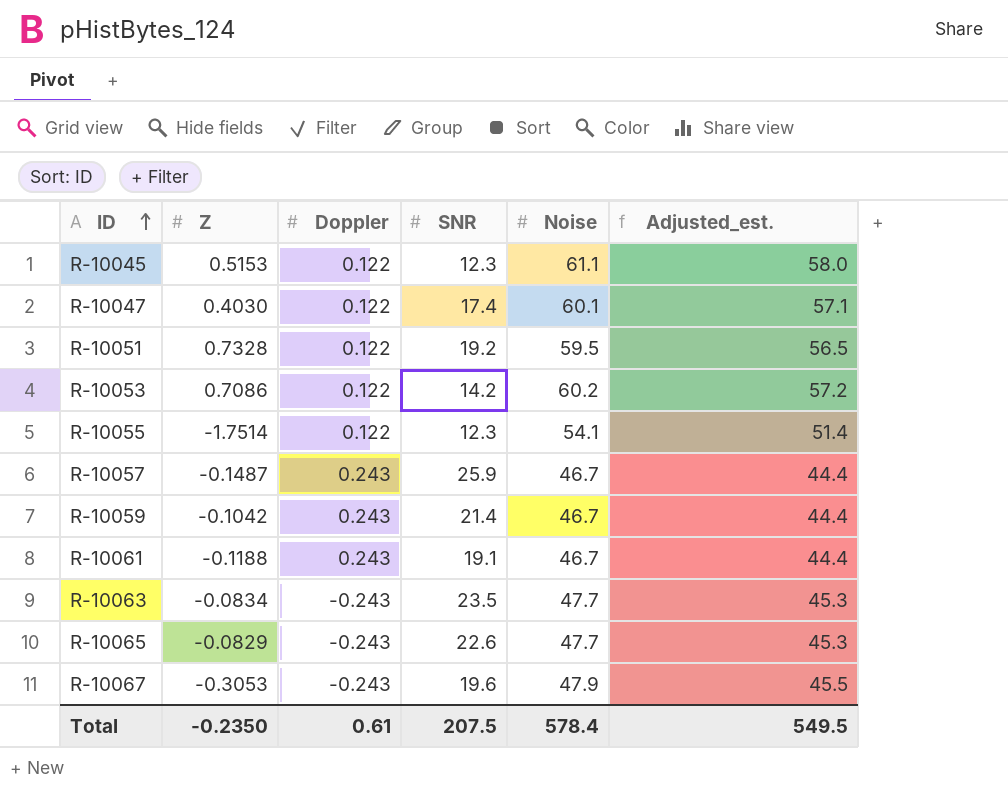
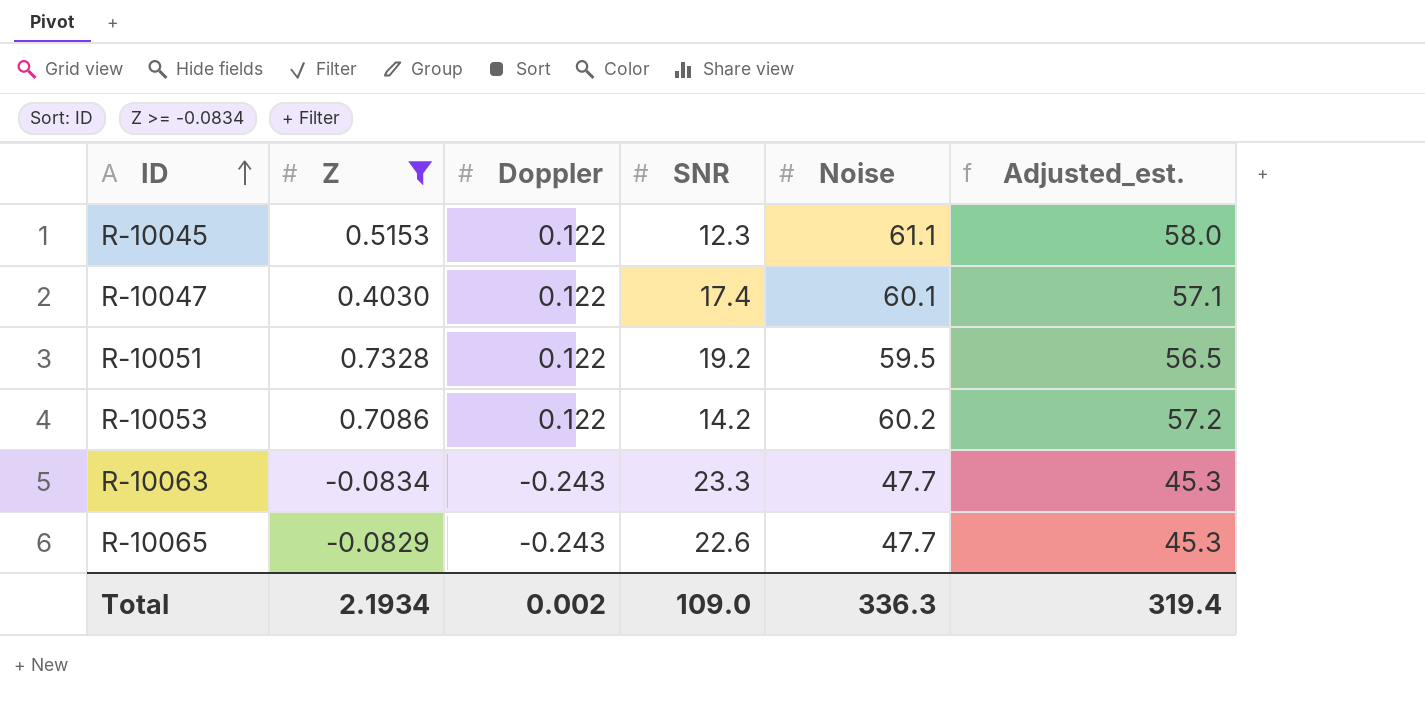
filter: none -> Z >= -0.0834
R-10063 | SNR: 23.5 -> 23.3
Total | Z: -0.2350 -> 2.1934
Total | Doppler: 0.61 -> 0.002
Total | SNR: 207.5 -> 109.0
Total | Noise: 578.4 -> 336.3
Total | Adjusted_est.: 549.5 -> 319.4

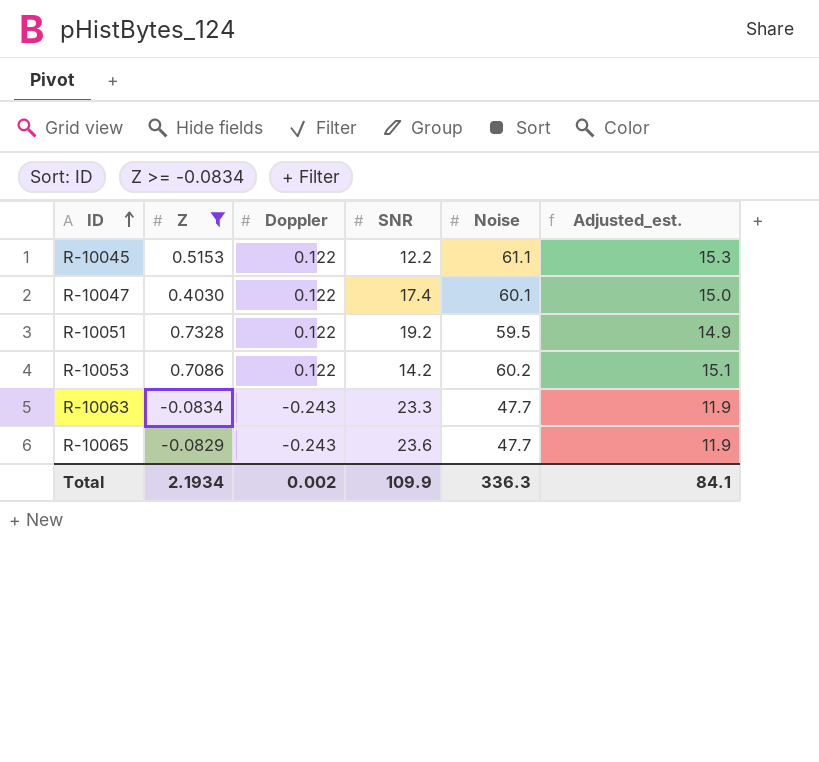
column Adjusted_est. | formula: [Noise] * 0.95 -> [Noise] * 0.25
R-10045 | SNR: 12.3 -> 12.2
R-10065 | SNR: 22.6 -> 23.6
Total | SNR: 109.0 -> 109.9
Total | Adjusted_est.: 319.4 -> 84.1

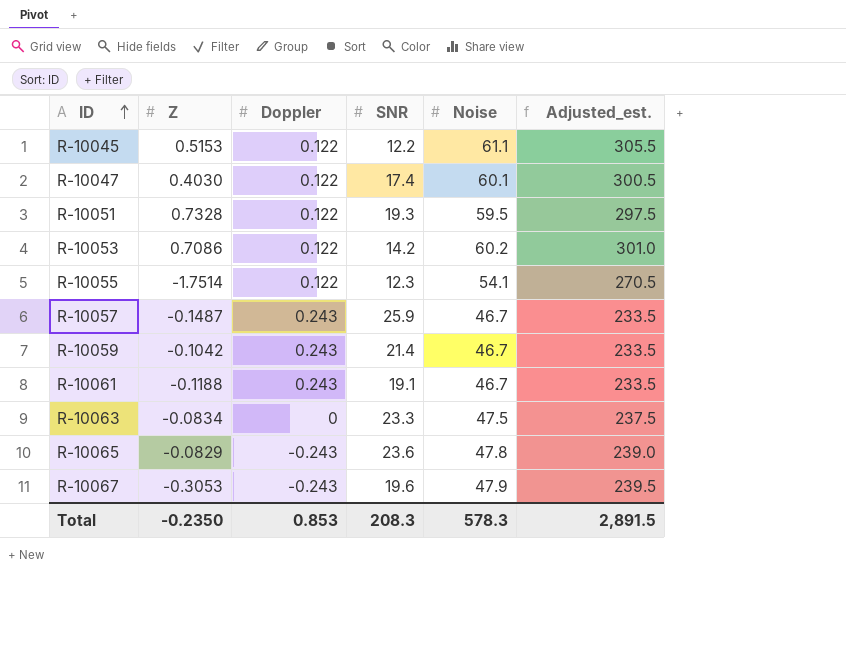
filter: Z >= -0.0834 -> none
column Adjusted_est. | formula: [Noise] * 0.25 -> [Noise] * 5
R-10051 | SNR: 19.2 -> 19.3
R-10063 | Doppler: -0.243 -> 0
R-10063 | Noise: 47.7 -> 47.5
R-10065 | Noise: 47.7 -> 47.8
Total | Z: 2.1934 -> -0.2350
Total | Doppler: 0.002 -> 0.853
Total | SNR: 109.9 -> 208.3
Total | Noise: 336.3 -> 578.3
Total | Adjusted_est.: 84.1 -> 2,891.5

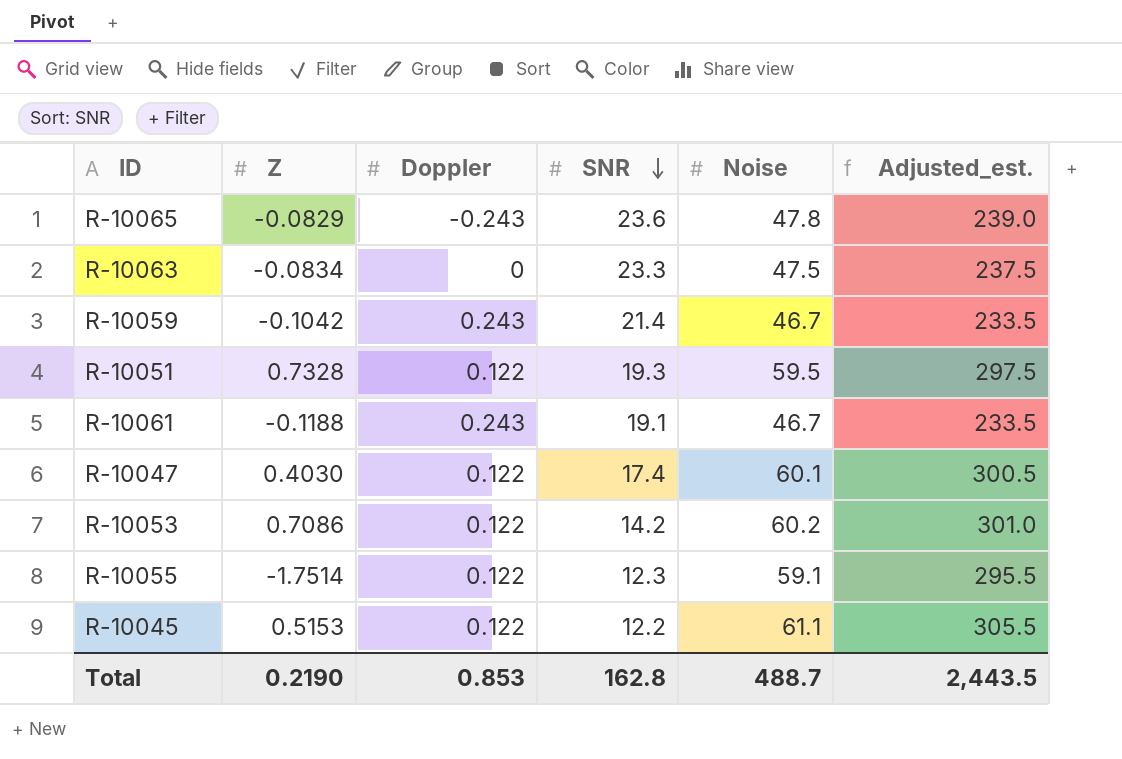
row order: ID ascending -> SNR descending
row R-10057: -0.1487 | 0.243 | 25.9 | 46.7 | 233.5 -> none
row R-10067: -0.3053 | -0.243 | 19.6 | 47.9 | 239.5 -> none
R-10055 | Noise: 54.1 -> 59.1
R-10055 | Adjusted_est.: 270.5 -> 295.5
Total | Z: -0.2350 -> 0.2190
Total | SNR: 208.3 -> 162.8
Total | Noise: 578.3 -> 488.7
Total | Adjusted_est.: 2,891.5 -> 2,443.5

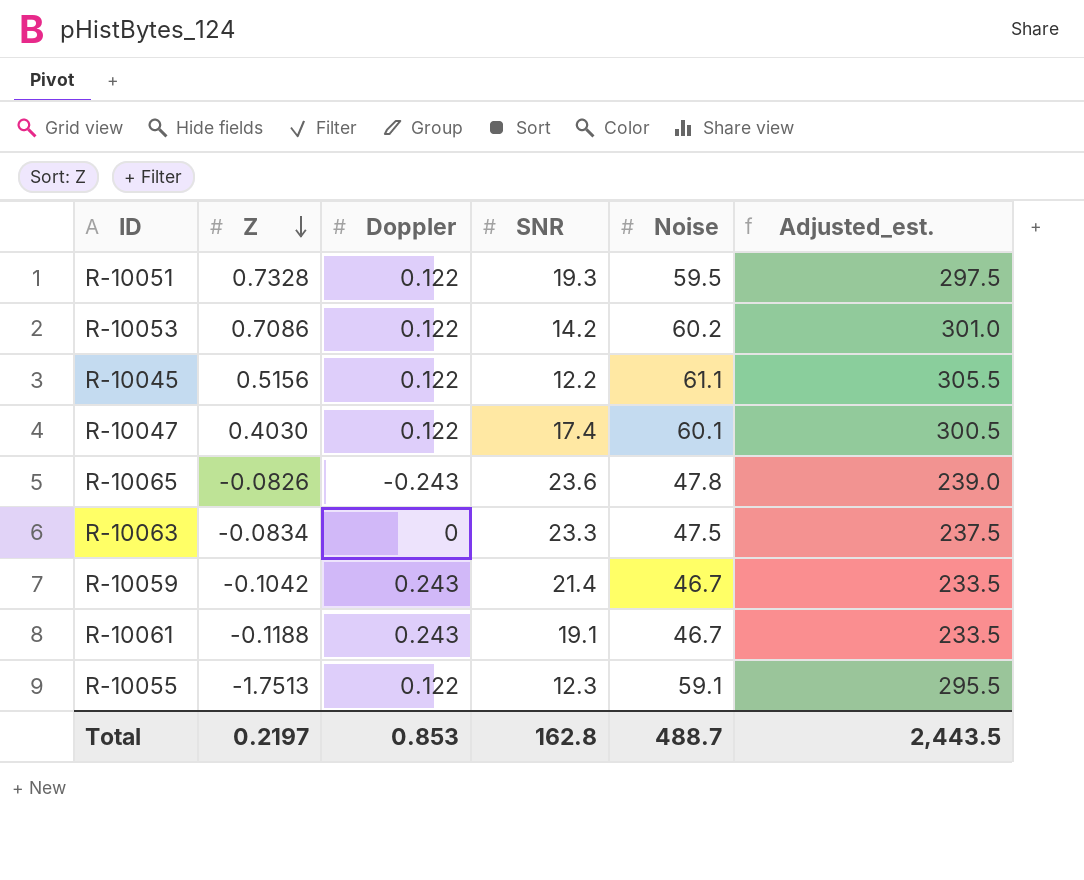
row order: SNR descending -> Z descending
R-10045 | Z: 0.5153 -> 0.5156
R-10065 | Z: -0.0829 -> -0.0826
R-10055 | Z: -1.7514 -> -1.7513
Total | Z: 0.2190 -> 0.2197

